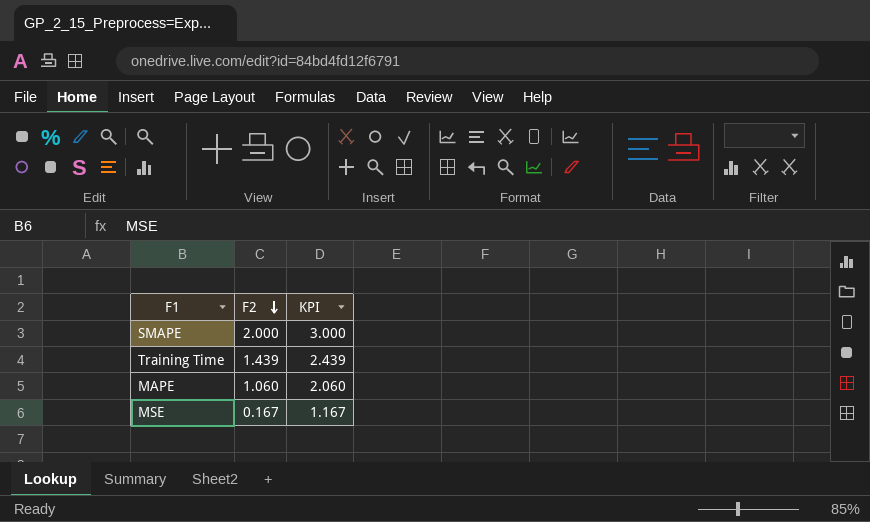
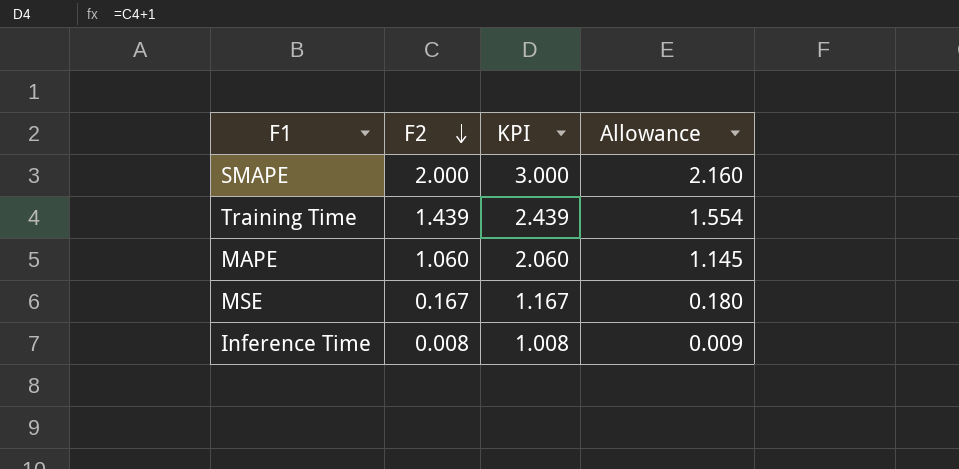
column Allowance | formula: none -> [F2] * 1.08
row Inference Time: none -> 0.008 | 1.008 | 0.009

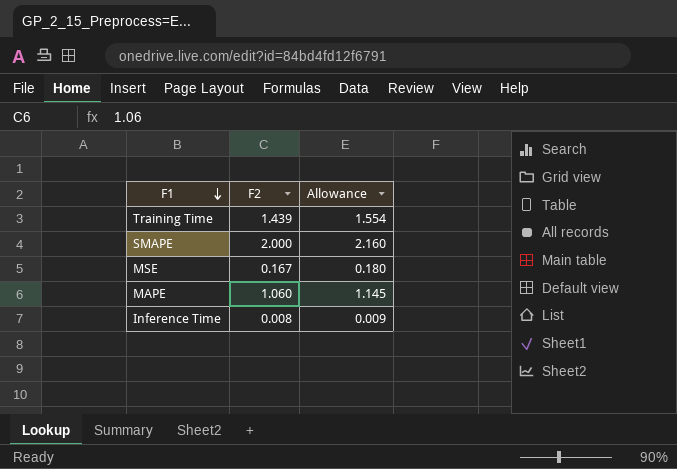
row order: F2 descending -> F1 descending
column KPI | formula: [F2] + 1 -> none

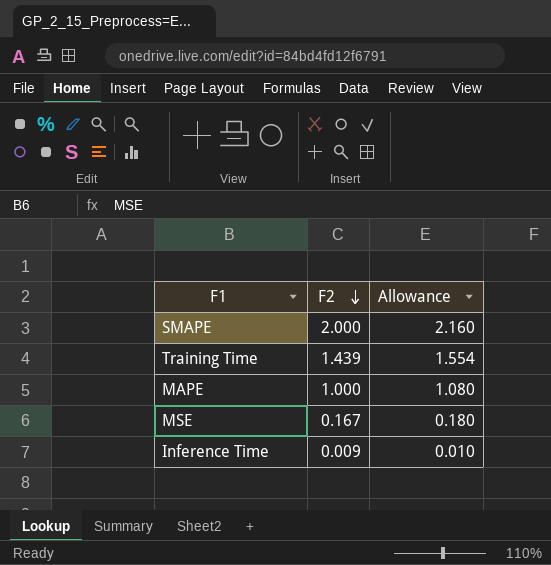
row order: F1 descending -> F2 descending
MAPE | F2: 1.060 -> 1.000
MAPE | Allowance: 1.145 -> 1.080
Inference Time | F2: 0.008 -> 0.009
Inference Time | Allowance: 0.009 -> 0.010

